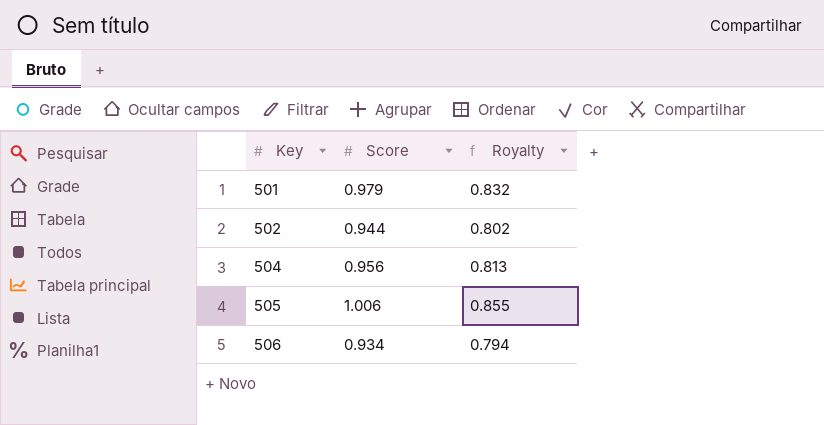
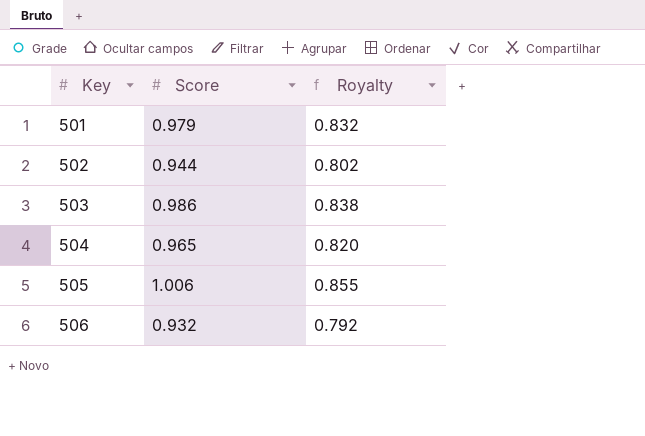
row 503: none -> 0.986 | 0.838
504 | Score: 0.956 -> 0.965
504 | Royalty: 0.813 -> 0.820
506 | Score: 0.934 -> 0.932
506 | Royalty: 0.794 -> 0.792

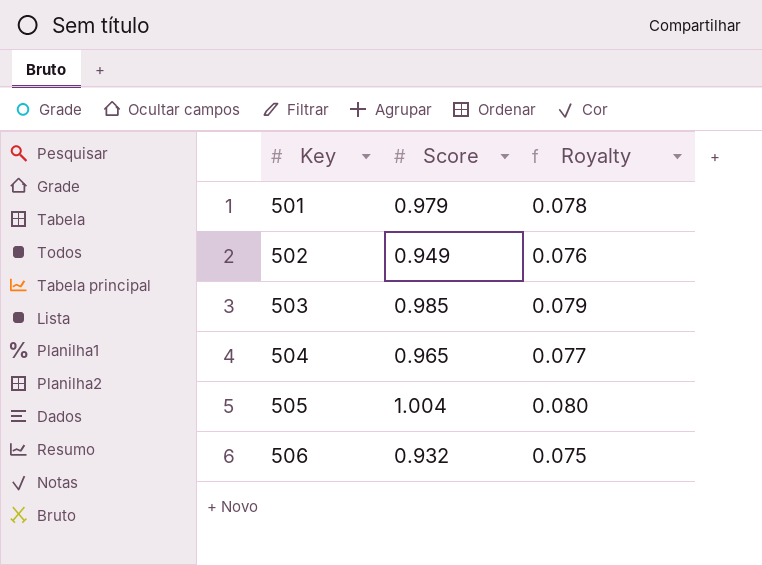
column Royalty | formula: [Score] * 0.85 -> [Score] * 0.08
502 | Score: 0.944 -> 0.949
503 | Score: 0.986 -> 0.985
505 | Score: 1.006 -> 1.004

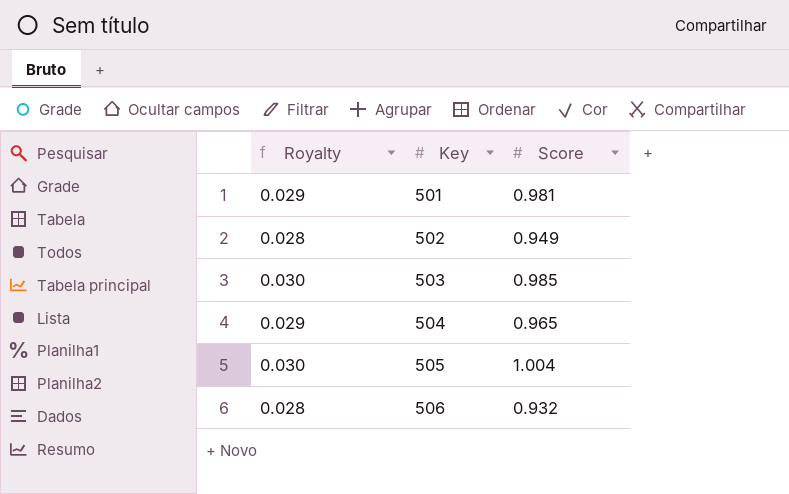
column Royalty | formula: [Score] * 0.08 -> [Score] * 0.03
column Royalty | position: 3 -> 1
501 | Score: 0.979 -> 0.981

